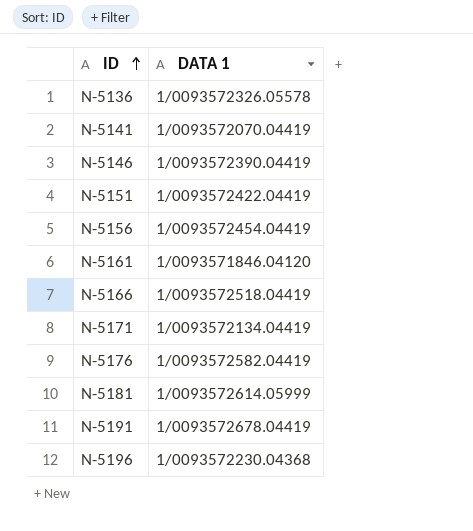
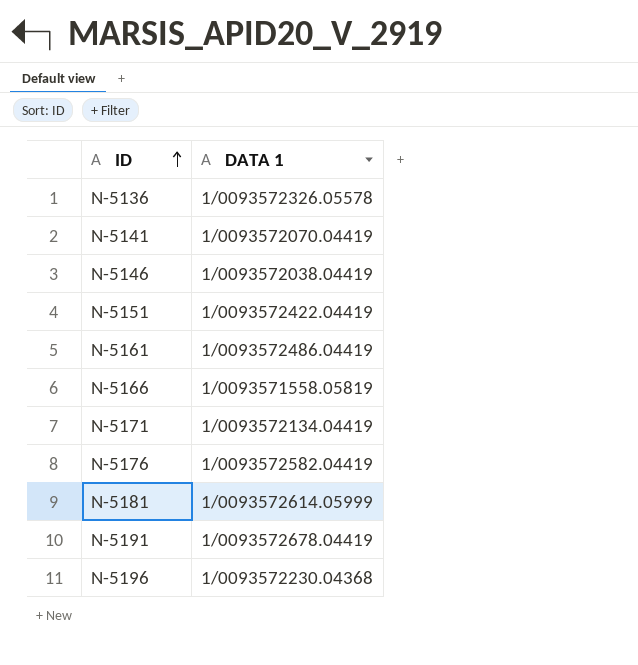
row N-5156: 1/0093572454.04419 -> none
N-5146 | DATA 1: 1/0093572390.04419 -> 1/0093572038.04419
N-5161 | DATA 1: 1/0093571846.04120 -> 1/0093572486.04419
N-5166 | DATA 1: 1/0093572518.04419 -> 1/0093571558.05819

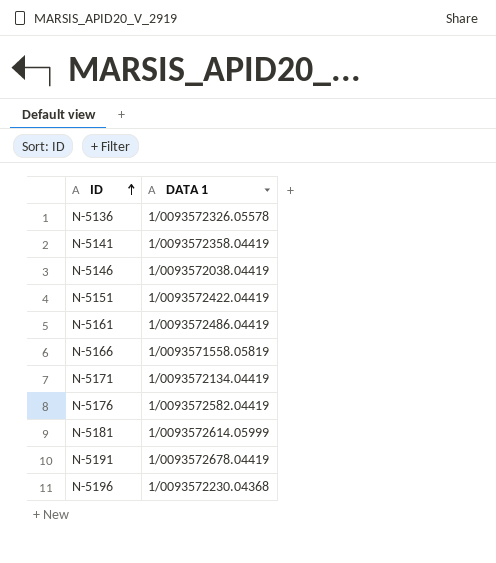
N-5141 | DATA 1: 1/0093572070.04419 -> 1/0093572358.04419

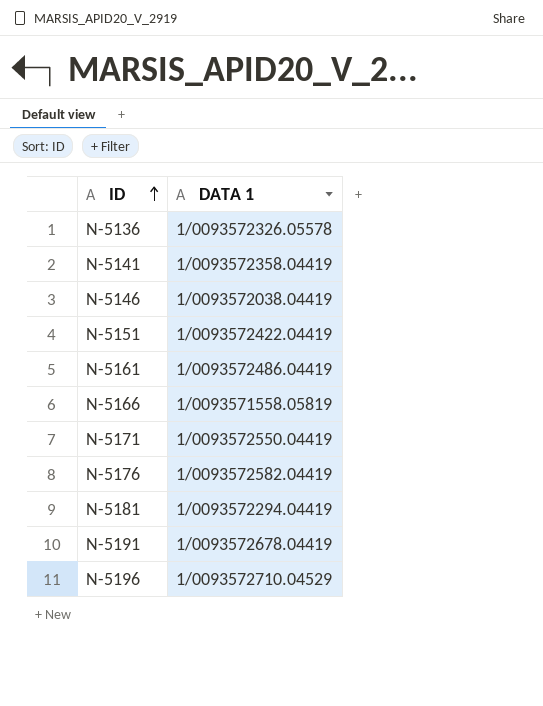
N-5171 | DATA 1: 1/0093572134.04419 -> 1/0093572550.04419
N-5181 | DATA 1: 1/0093572614.05999 -> 1/0093572294.04419
N-5196 | DATA 1: 1/0093572230.04368 -> 1/0093572710.04529

